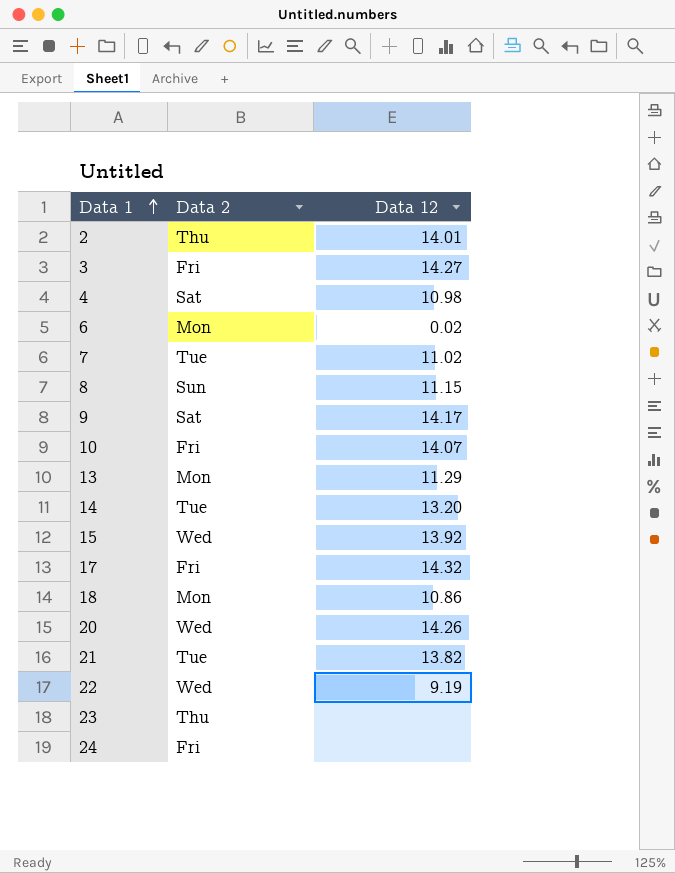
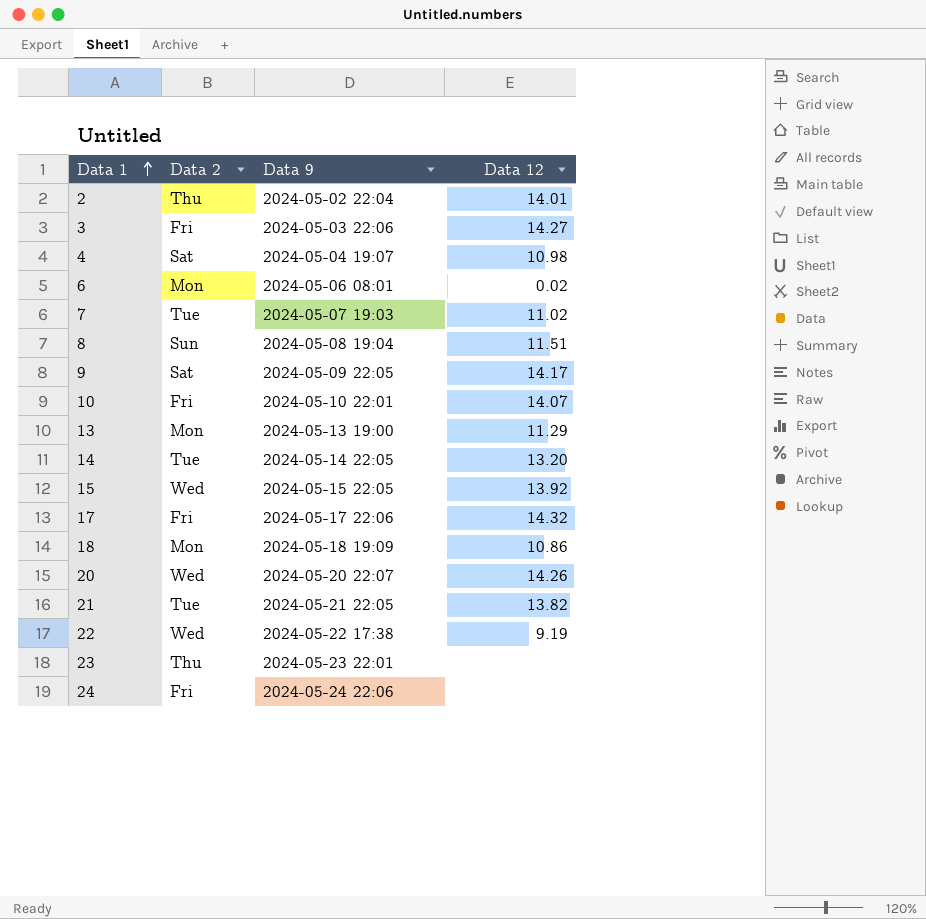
column Data 9 | position: none -> 3
8 | Data 12: 11.15 -> 11.51

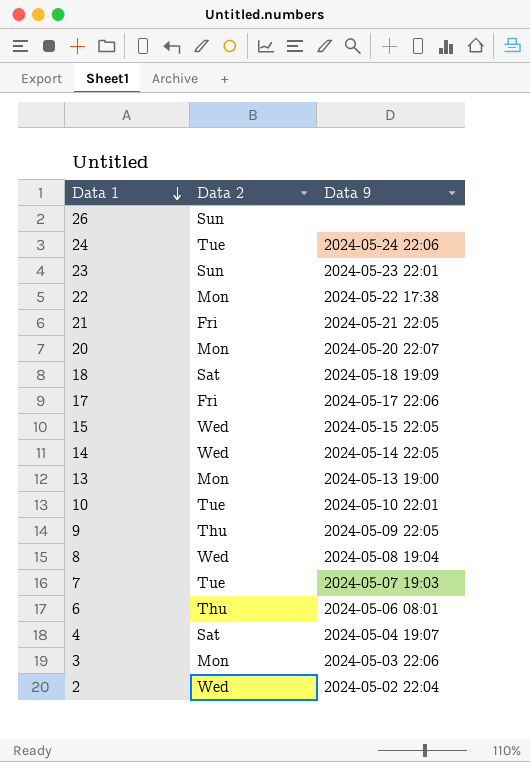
row order: Data 1 ascending -> Data 1 descending
column Data 12 | position: 4 -> none
row 26: none -> Sun | none
24 | Data 2: Fri -> Tue
23 | Data 2: Thu -> Sun
22 | Data 2: Wed -> Mon
21 | Data 2: Tue -> Fri
20 | Data 2: Wed -> Mon
18 | Data 2: Mon -> Sat
14 | Data 2: Tue -> Wed
10 | Data 2: Fri -> Tue
9 | Data 2: Sat -> Thu
8 | Data 2: Sun -> Wed
6 | Data 2: Mon -> Thu
3 | Data 2: Fri -> Mon
2 | Data 2: Thu -> Wed

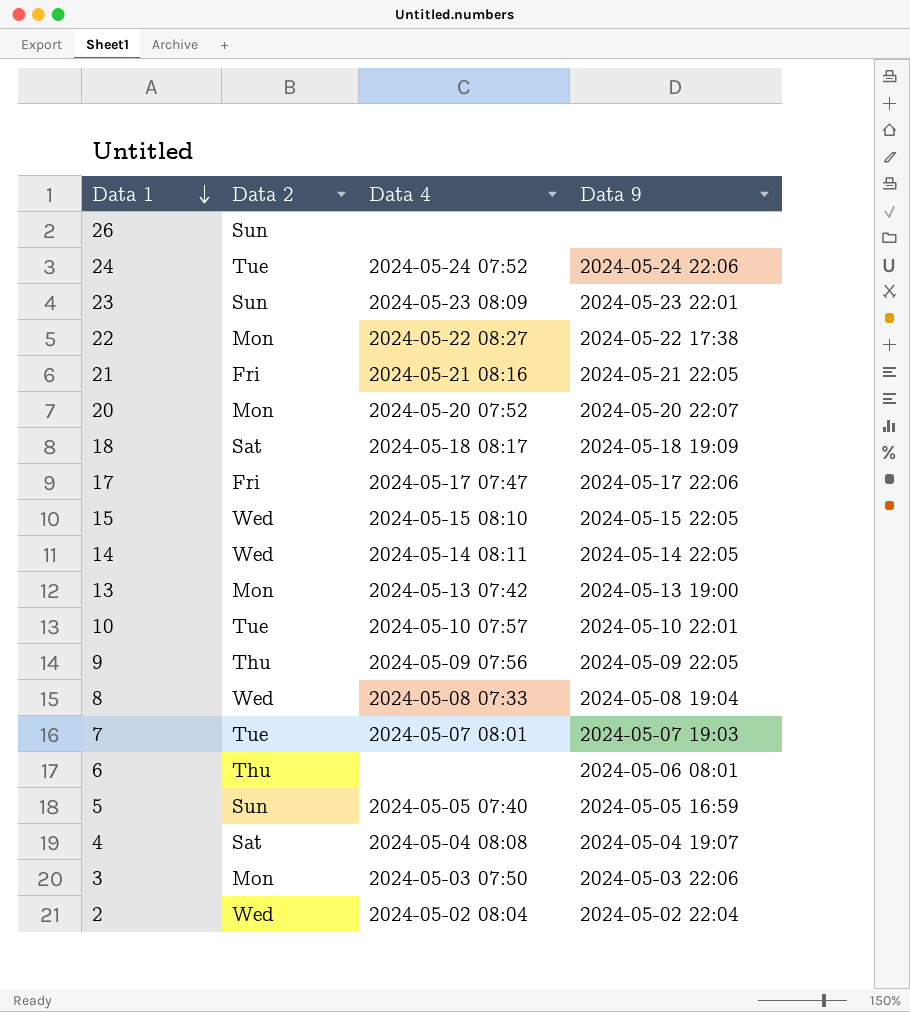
column Data 4 | position: none -> 3
row 5: none -> Sun | 2024-05-05 07:40 | 2024-05-05 16:59

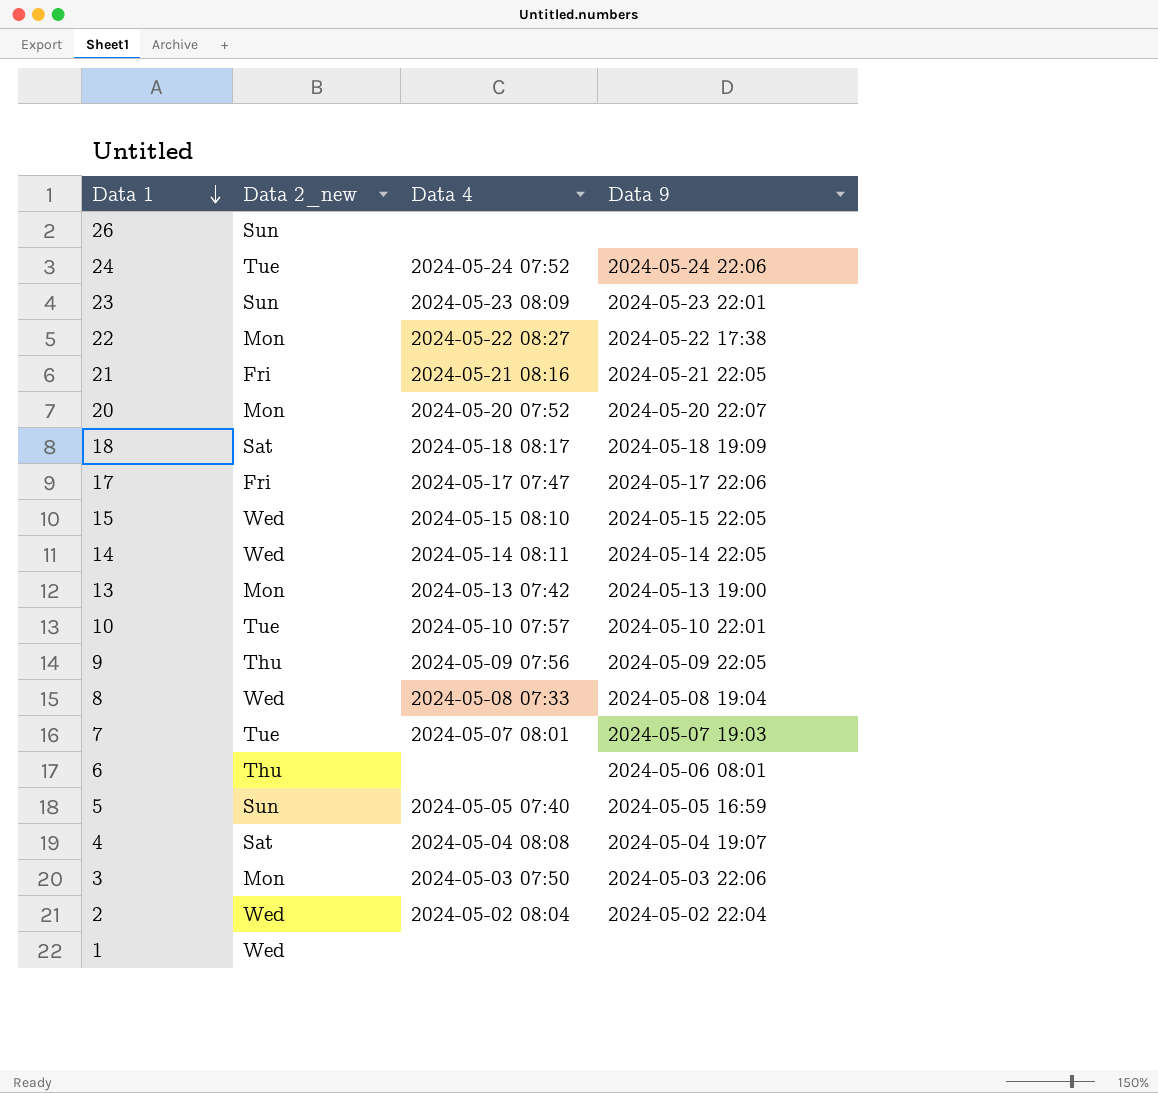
column name: Data 2 -> Data 2_new
row 1: none -> Wed | none | none

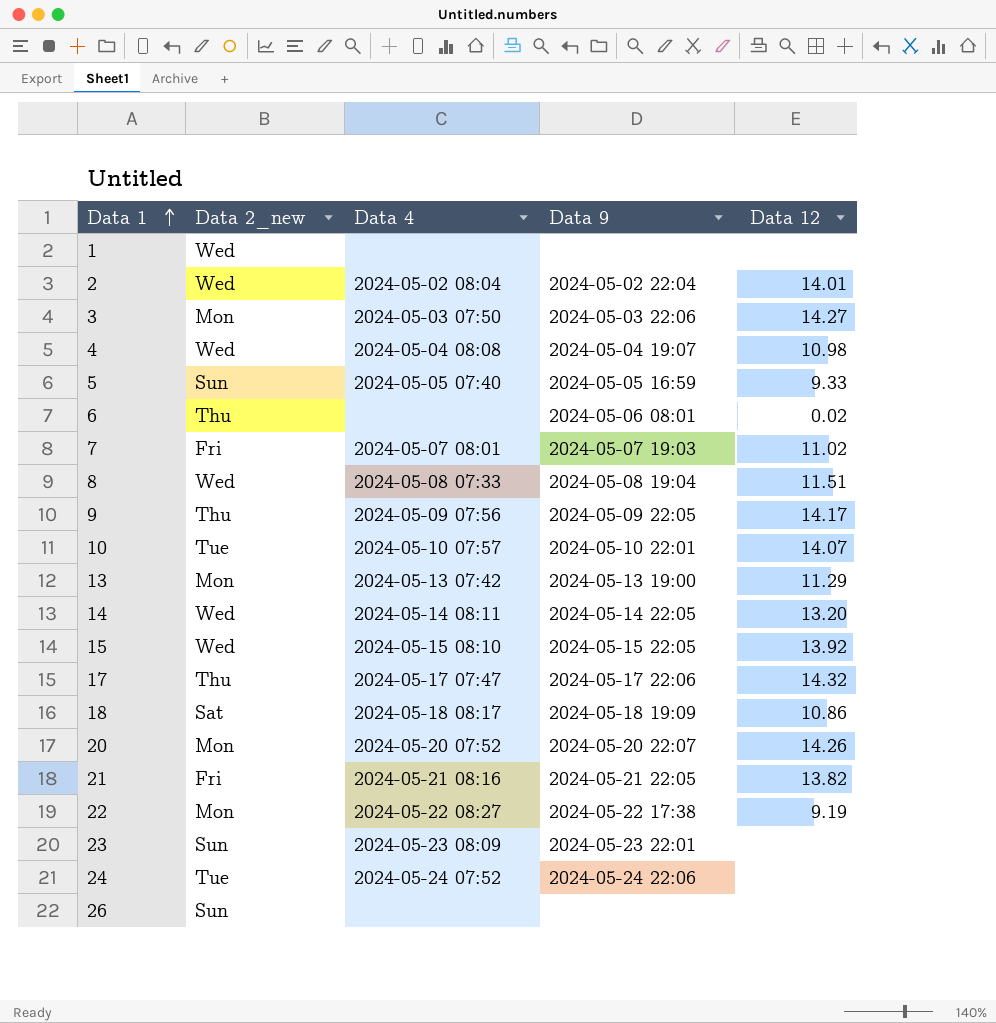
row order: Data 1 descending -> Data 1 ascending
column Data 12 | position: none -> 5
4 | Data 2_new: Sat -> Wed
7 | Data 2_new: Tue -> Fri
17 | Data 2_new: Fri -> Thu

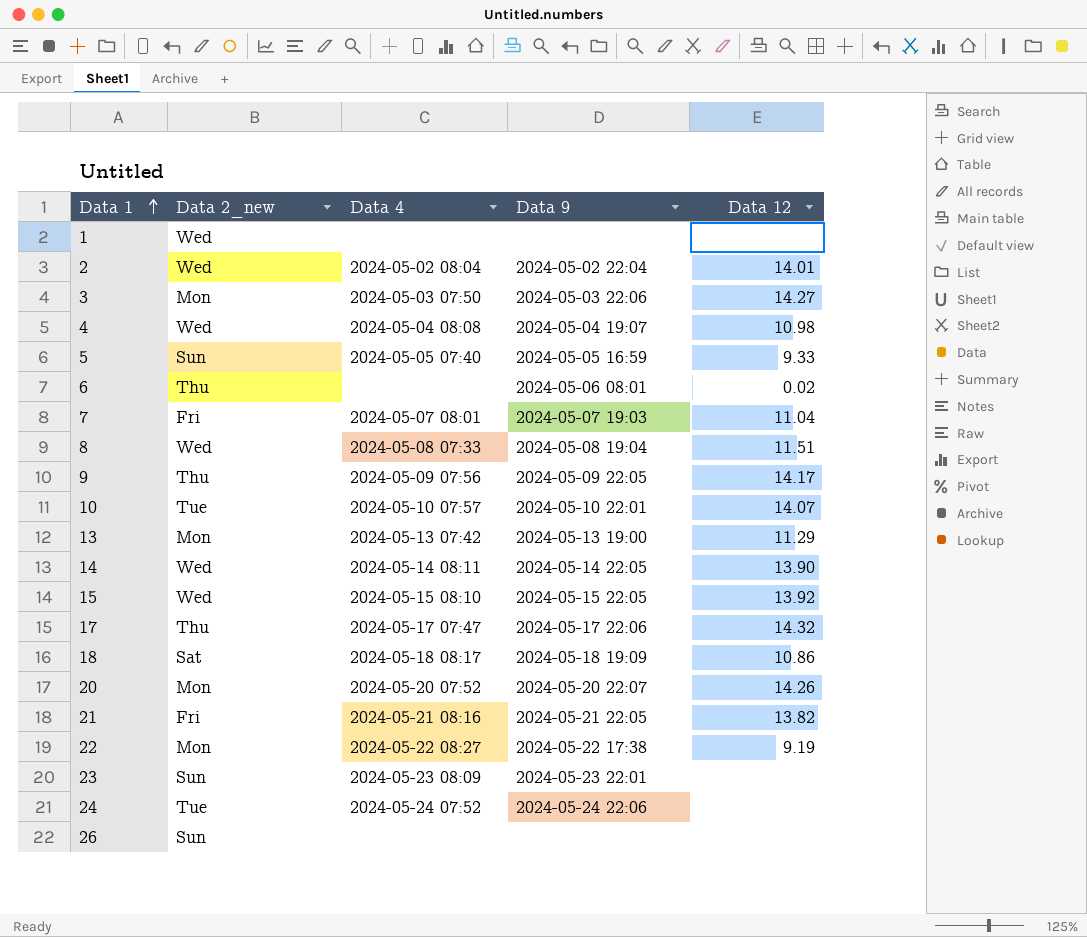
7 | Data 12: 11.02 -> 11.04
14 | Data 12: 13.20 -> 13.90

